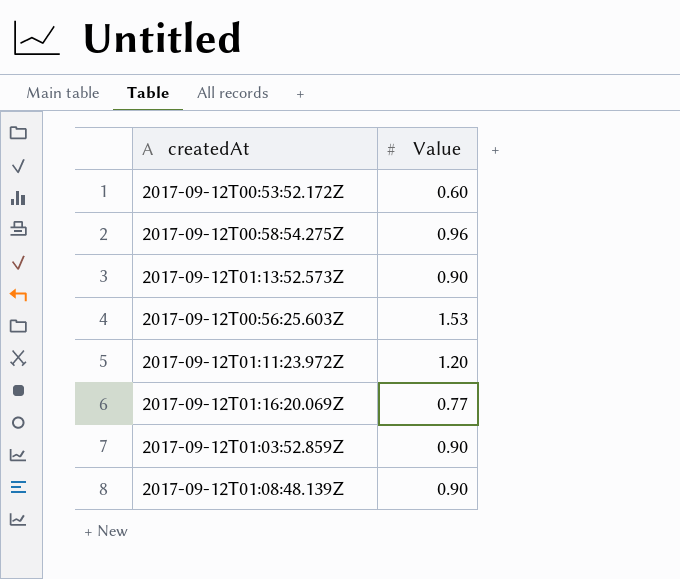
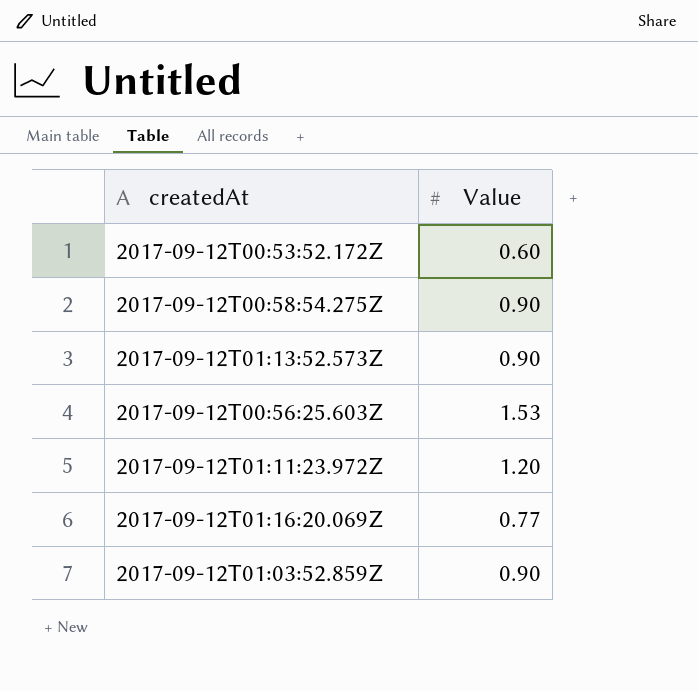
row 2017-09-12T01:08:48.139Z: 0.90 -> none
2017-09-12T00:58:54.275Z | Value: 0.96 -> 0.90

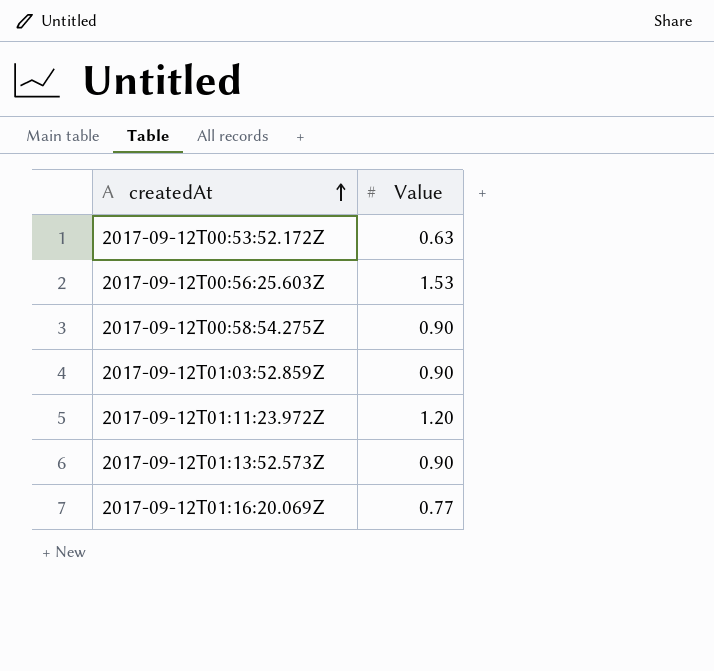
row order: none -> createdAt ascending
2017-09-12T00:53:52.172Z | Value: 0.60 -> 0.63

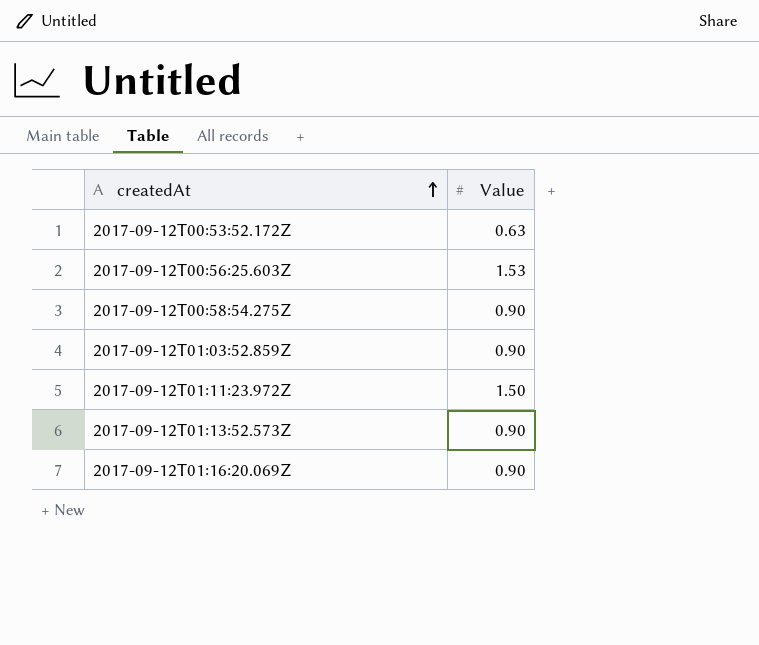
2017-09-12T01:11:23.972Z | Value: 1.20 -> 1.50
2017-09-12T01:16:20.069Z | Value: 0.77 -> 0.90

